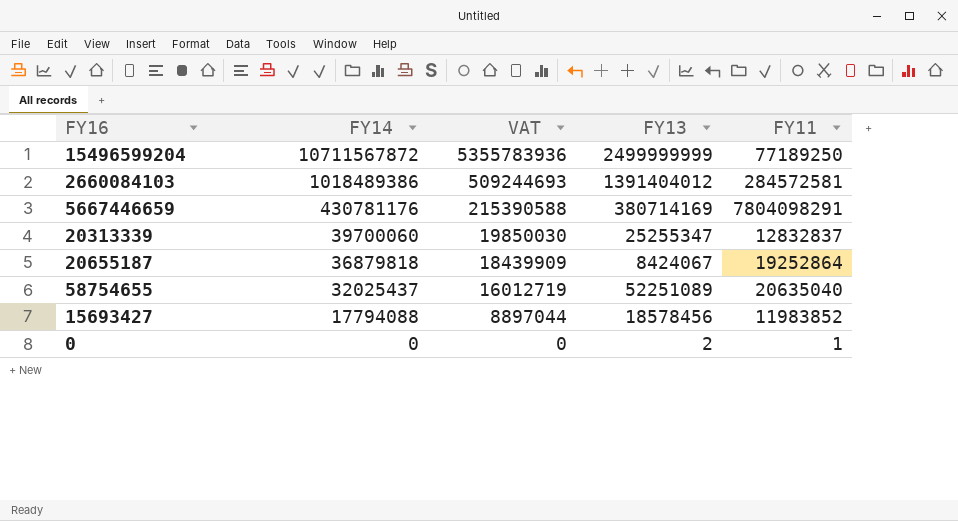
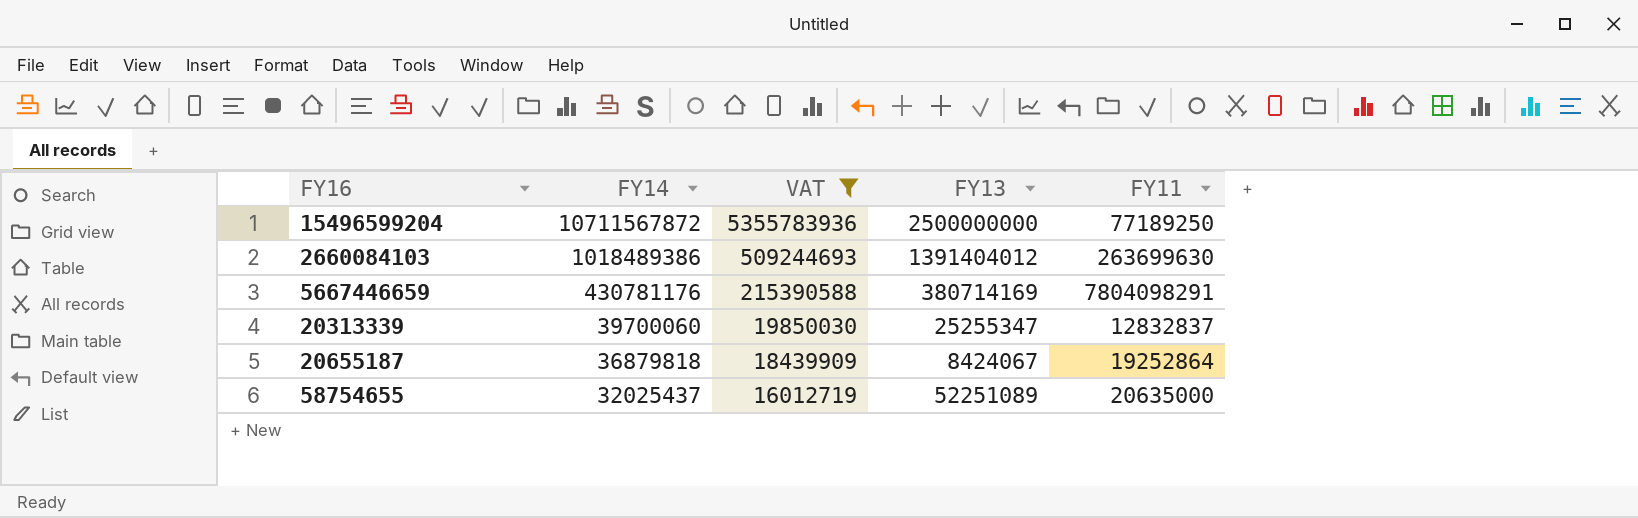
filter: none -> VAT >= 16012719
15496599204 | FY13: 2499999999 -> 2500000000
2660084103 | FY11: 284572581 -> 263699630
58754655 | FY11: 20635040 -> 20635000

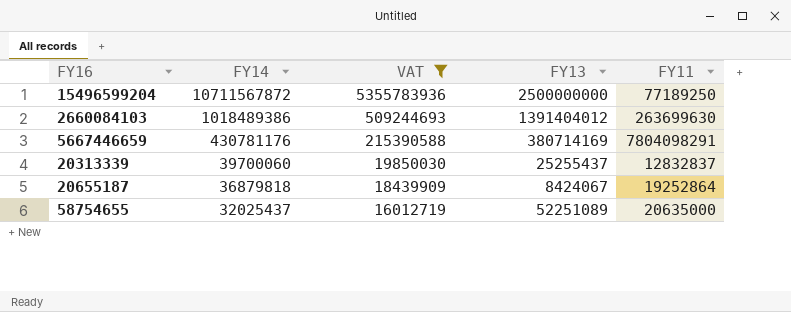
20313339 | FY13: 25255347 -> 25255437

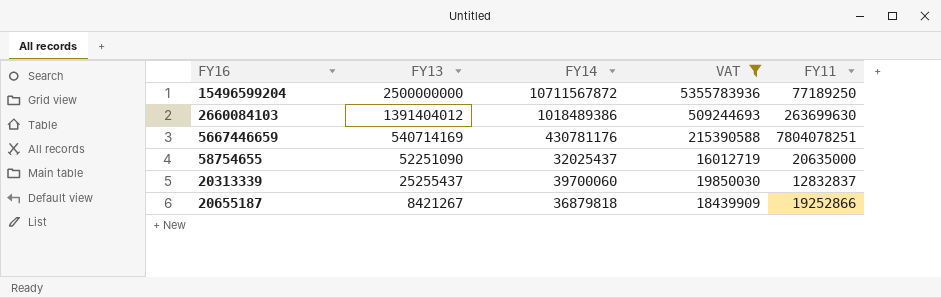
row order: FY14 descending -> FY13 descending
column FY13 | position: 4 -> 2
5667446659 | FY13: 380714169 -> 540714169
5667446659 | FY11: 7804098291 -> 7804078251
58754655 | FY13: 52251089 -> 52251090
20655187 | FY13: 8424067 -> 8421267
20655187 | FY11: 19252864 -> 19252866

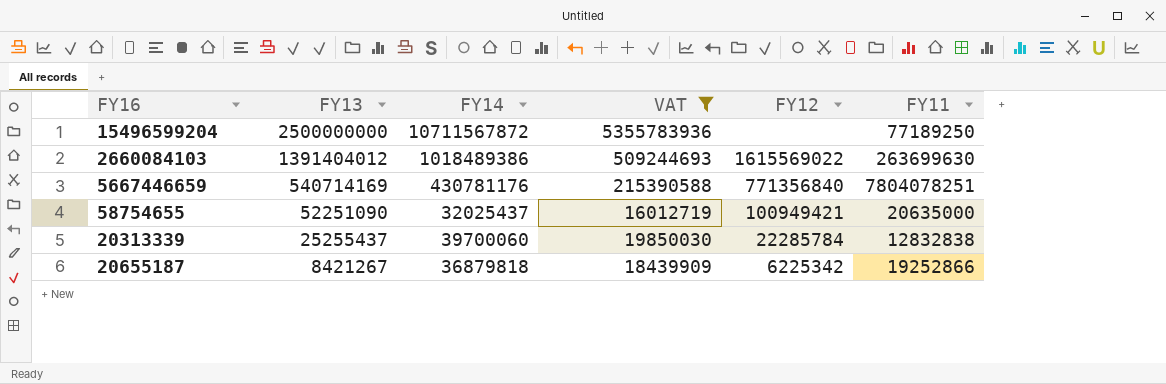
column FY12 | position: none -> 5
20313339 | FY11: 12832837 -> 12832838

